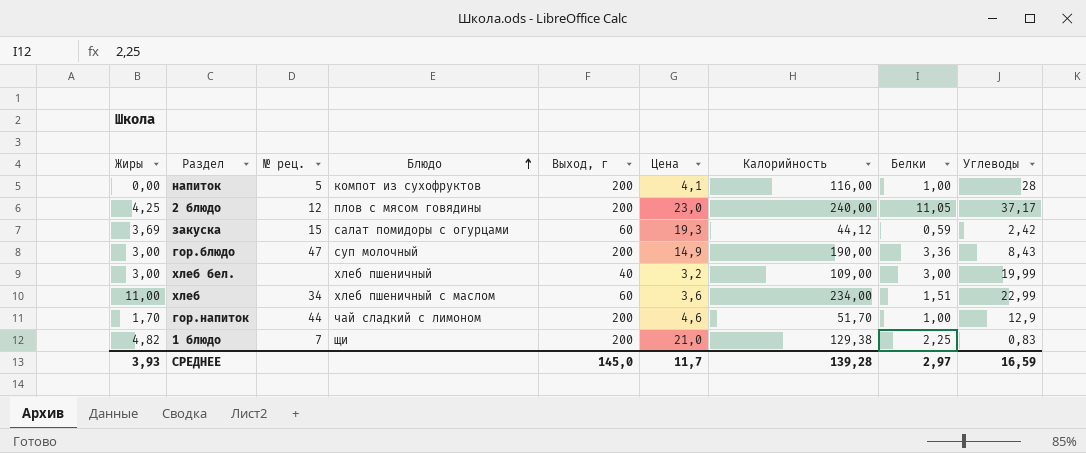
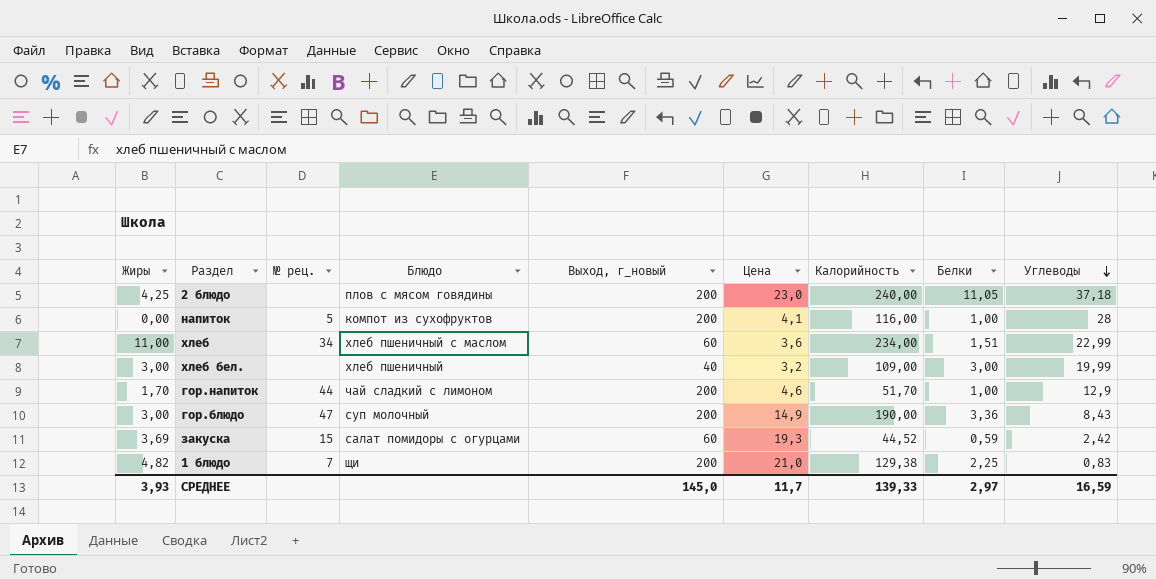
row order: Блюдо ascending -> Углеводы descending
column name: Выход, г -> Выход, г_новый
2 блюдо | № рец.: 12 -> none
2 блюдо | Углеводы: 37,17 -> 37,18
закуска | Калорийность: 44,12 -> 44,52
СРЕДНЕЕ | Калорийность: 139,28 -> 139,33

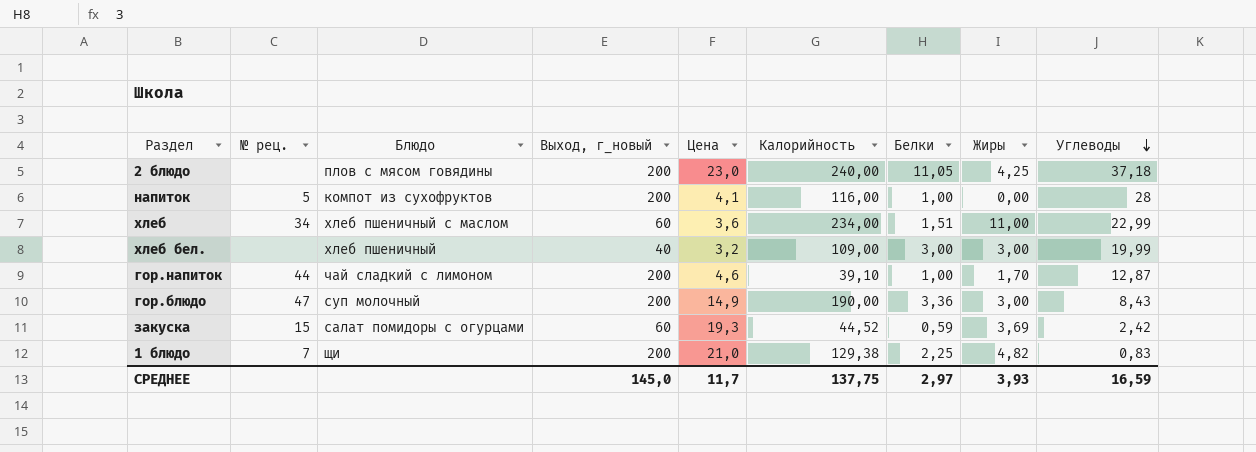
column Жиры | position: 1 -> 8
гор.напиток | Калорийность: 51,70 -> 39,10
гор.напиток | Углеводы: 12,9 -> 12,87
СРЕДНЕЕ | Калорийность: 139,33 -> 137,75

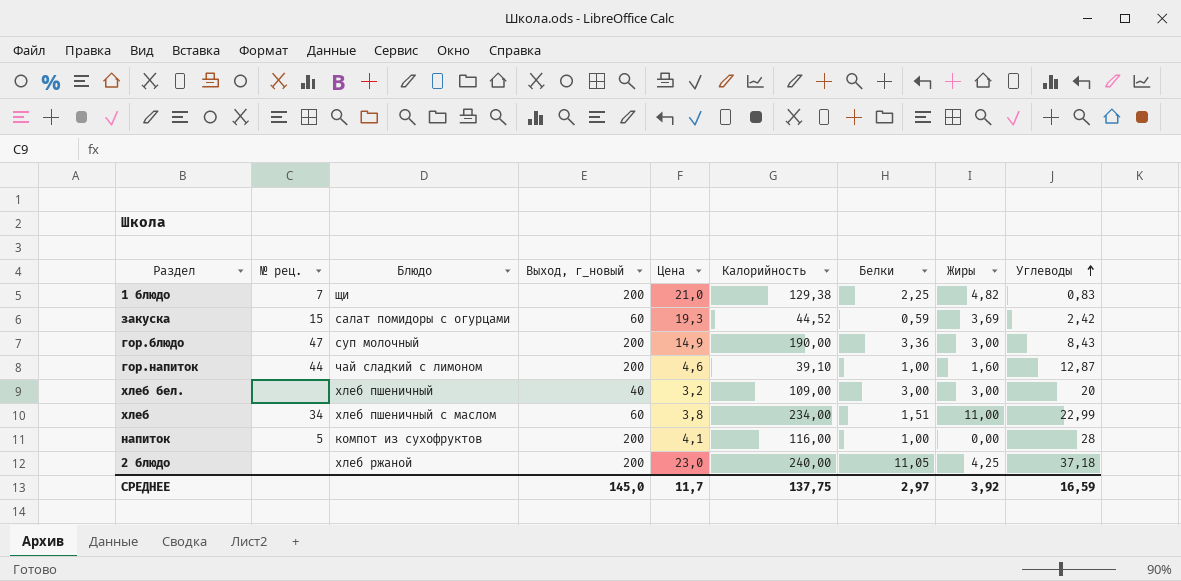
row order: Углеводы descending -> Углеводы ascending
гор.напиток | Жиры: 1,70 -> 1,60
хлеб бел. | Углеводы: 19,99 -> 20
хлеб | Цена: 3,6 -> 3,8
2 блюдо | Блюдо: плов с мясом говядины -> хлеб ржаной
СРЕДНЕЕ | Жиры: 3,93 -> 3,92

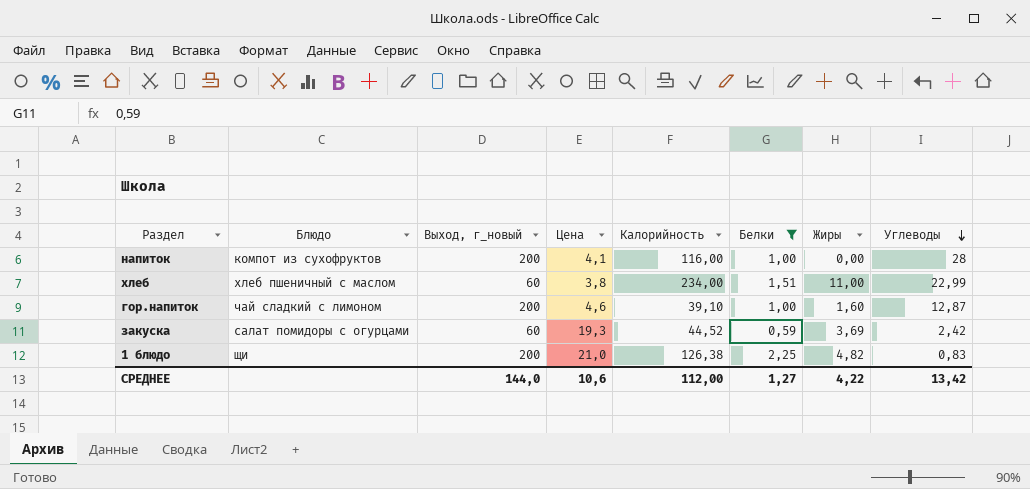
filter: none -> Белки <= 2,25
row order: Углеводы ascending -> Углеводы descending
column № рец. | position: 2 -> none
1 блюдо | Калорийность: 129,38 -> 126,38
СРЕДНЕЕ | Выход, г_новый: 145,0 -> 144,0
СРЕДНЕЕ | Цена: 11,7 -> 10,6
СРЕДНЕЕ | Калорийность: 137,75 -> 112,00
СРЕДНЕЕ | Белки: 2,97 -> 1,27
СРЕДНЕЕ | Жиры: 3,92 -> 4,22
СРЕДНЕЕ | Углеводы: 16,59 -> 13,42

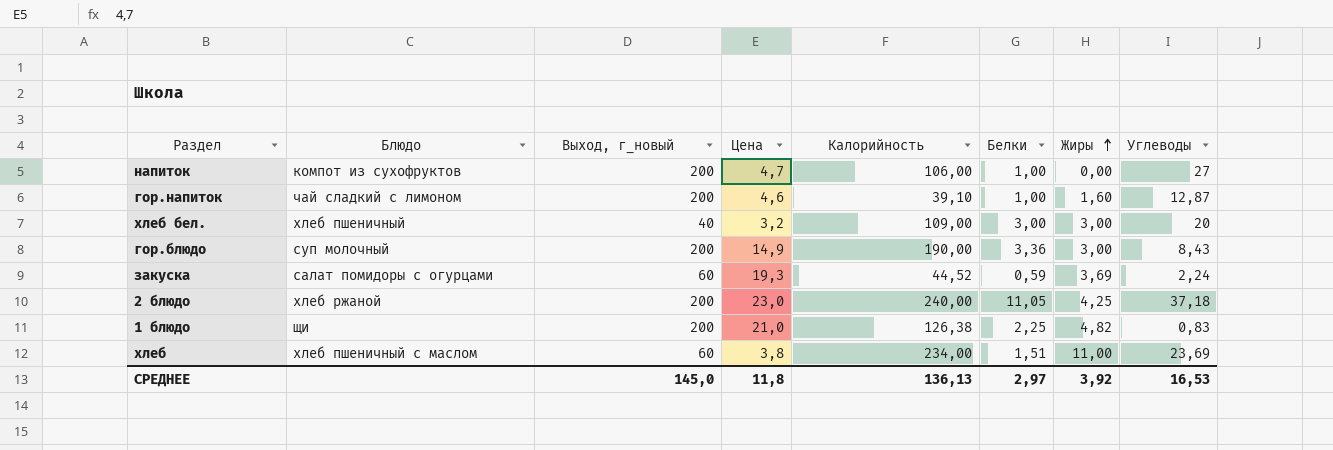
filter: Белки <= 2,25 -> none
row order: Углеводы descending -> Жиры ascending
напиток | Цена: 4,1 -> 4,7
напиток | Калорийность: 116,00 -> 106,00
напиток | Углеводы: 28 -> 27
закуска | Углеводы: 2,42 -> 2,24
хлеб | Углеводы: 22,99 -> 23,69
СРЕДНЕЕ | Выход, г_новый: 144,0 -> 145,0
СРЕДНЕЕ | Цена: 10,6 -> 11,8
СРЕДНЕЕ | Калорийность: 112,00 -> 136,13
СРЕДНЕЕ | Белки: 1,27 -> 2,97
СРЕДНЕЕ | Жиры: 4,22 -> 3,92
СРЕДНЕЕ | Углеводы: 13,42 -> 16,53

